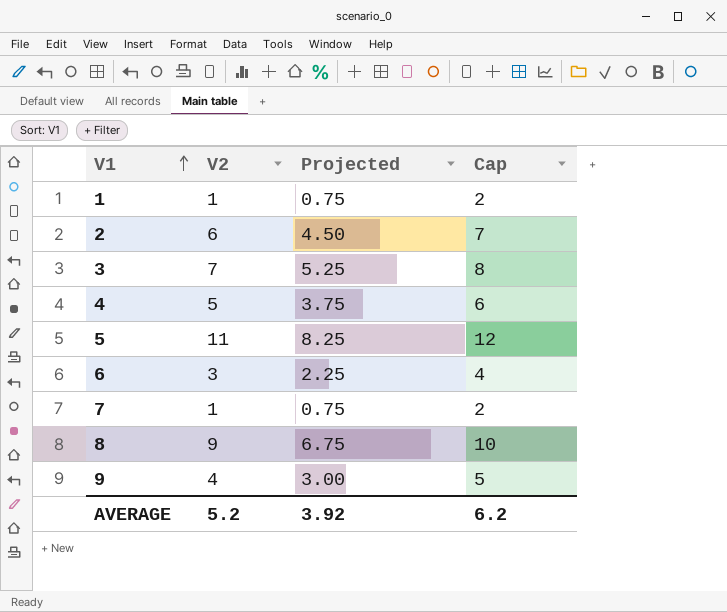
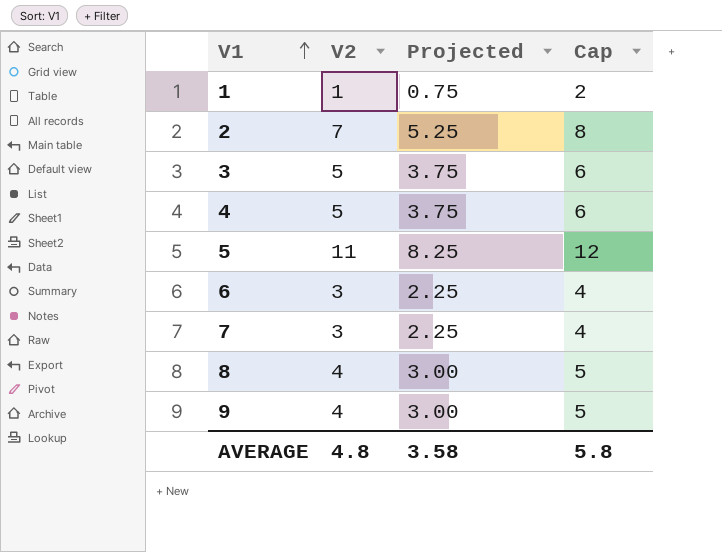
2 | V2: 6 -> 7
2 | Projected: 4.50 -> 5.25
2 | Cap: 7 -> 8
3 | V2: 7 -> 5
3 | Projected: 5.25 -> 3.75
3 | Cap: 8 -> 6
7 | V2: 1 -> 3
7 | Projected: 0.75 -> 2.25
7 | Cap: 2 -> 4
8 | V2: 9 -> 4
8 | Projected: 6.75 -> 3.00
8 | Cap: 10 -> 5
AVERAGE | V2: 5.2 -> 4.8
AVERAGE | Projected: 3.92 -> 3.58
AVERAGE | Cap: 6.2 -> 5.8

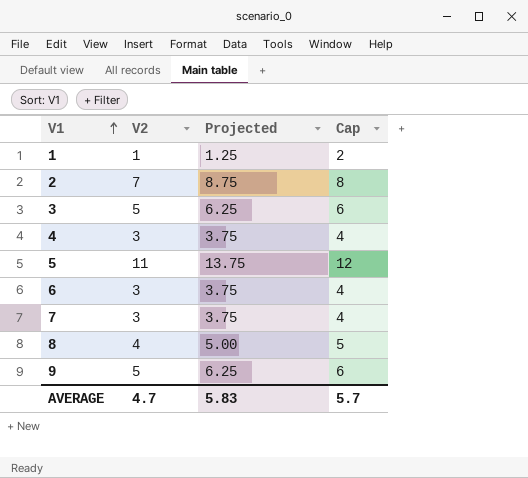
column Projected | formula: [V2] * 0.75 -> [V2] * 1.25
4 | V2: 5 -> 3
4 | Cap: 6 -> 4
9 | V2: 4 -> 5
9 | Cap: 5 -> 6
AVERAGE | V2: 4.8 -> 4.7
AVERAGE | Projected: 3.58 -> 5.83
AVERAGE | Cap: 5.8 -> 5.7

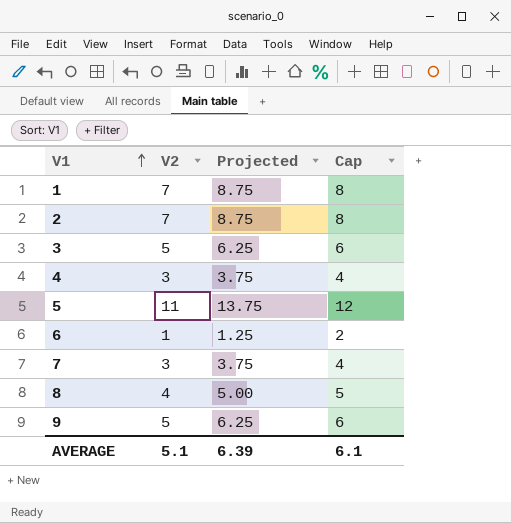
1 | V2: 1 -> 7
1 | Projected: 1.25 -> 8.75
1 | Cap: 2 -> 8
6 | V2: 3 -> 1
6 | Projected: 3.75 -> 1.25
6 | Cap: 4 -> 2
AVERAGE | V2: 4.7 -> 5.1
AVERAGE | Projected: 5.83 -> 6.39
AVERAGE | Cap: 5.7 -> 6.1

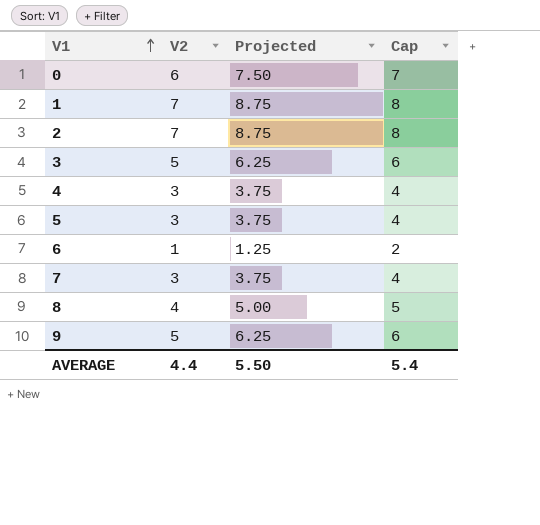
row 0: none -> 6 | 7.50 | 7
5 | V2: 11 -> 3
5 | Projected: 13.75 -> 3.75
5 | Cap: 12 -> 4
AVERAGE | V2: 5.1 -> 4.4
AVERAGE | Projected: 6.39 -> 5.50
AVERAGE | Cap: 6.1 -> 5.4

